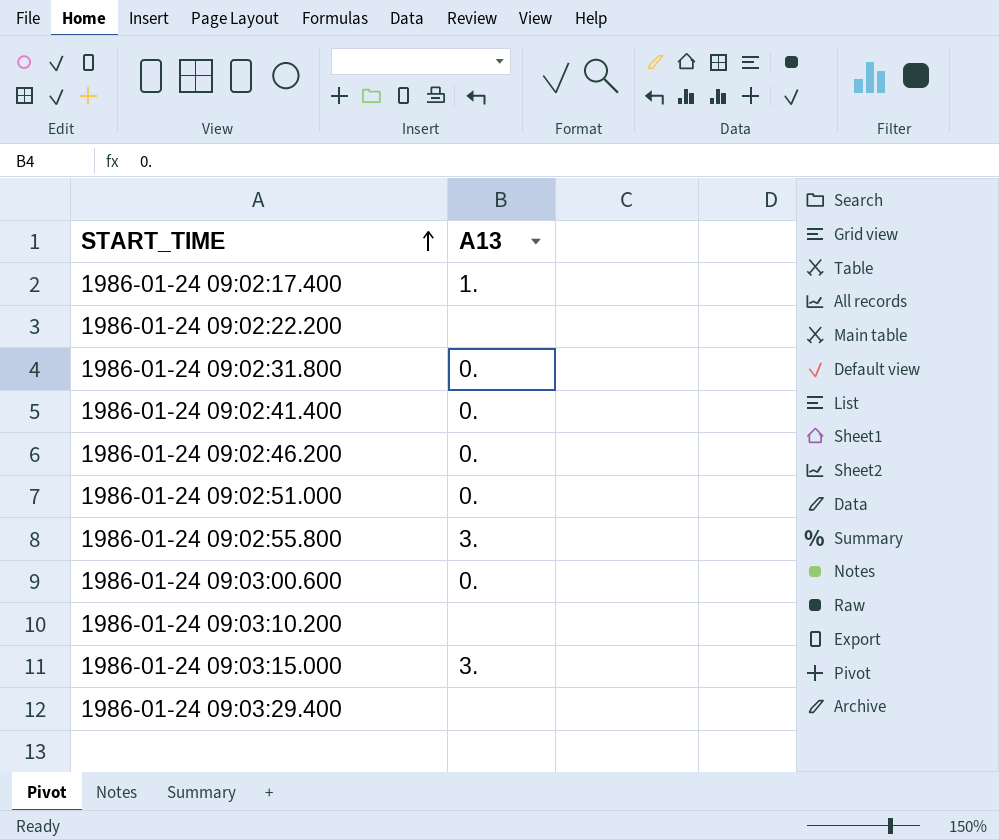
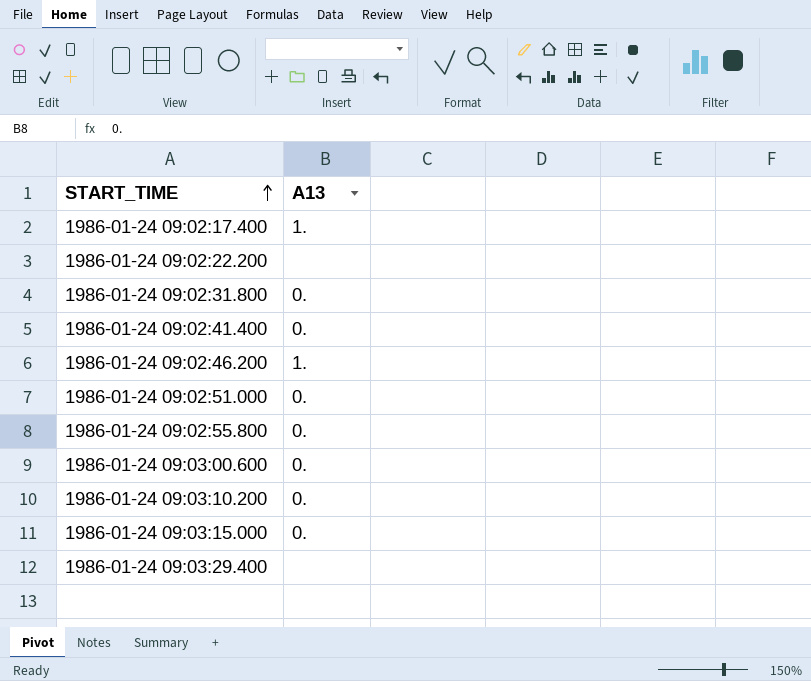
1986-01-24 09:02:46.200 | A13: 0. -> 1.
1986-01-24 09:02:55.800 | A13: 3. -> 0.
1986-01-24 09:03:10.200 | A13: none -> 0.
1986-01-24 09:03:15.000 | A13: 3. -> 0.

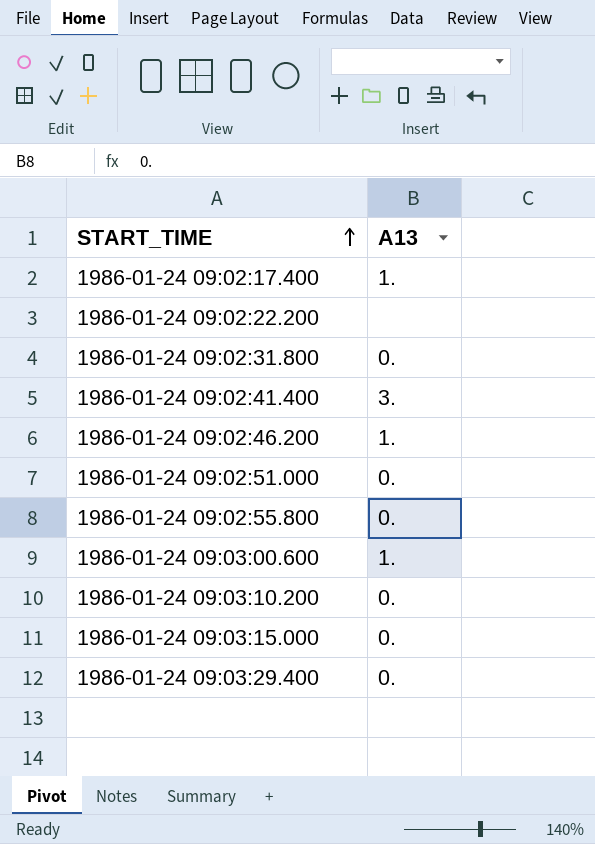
1986-01-24 09:02:41.400 | A13: 0. -> 3.
1986-01-24 09:03:00.600 | A13: 0. -> 1.
1986-01-24 09:03:29.400 | A13: none -> 0.

